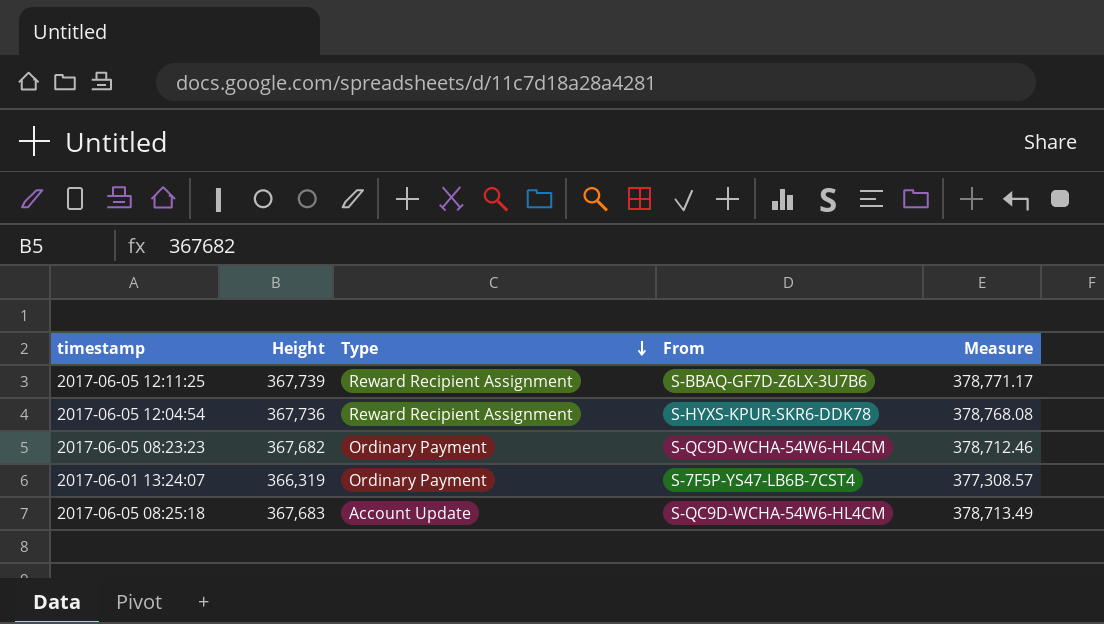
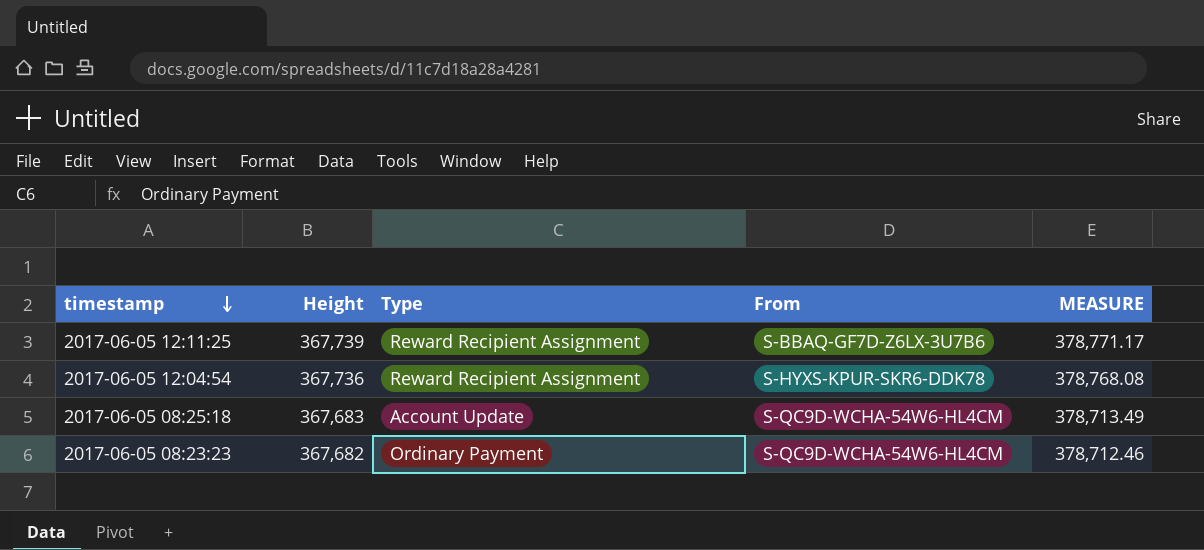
row order: Type descending -> timestamp descending
column name: Measure -> MEASURE
row 2017-06-01 13:24:07: 366,319 | Ordinary Payment | S-7F5P-YS47-LB6B-7CST4 | 377,308.57 -> none

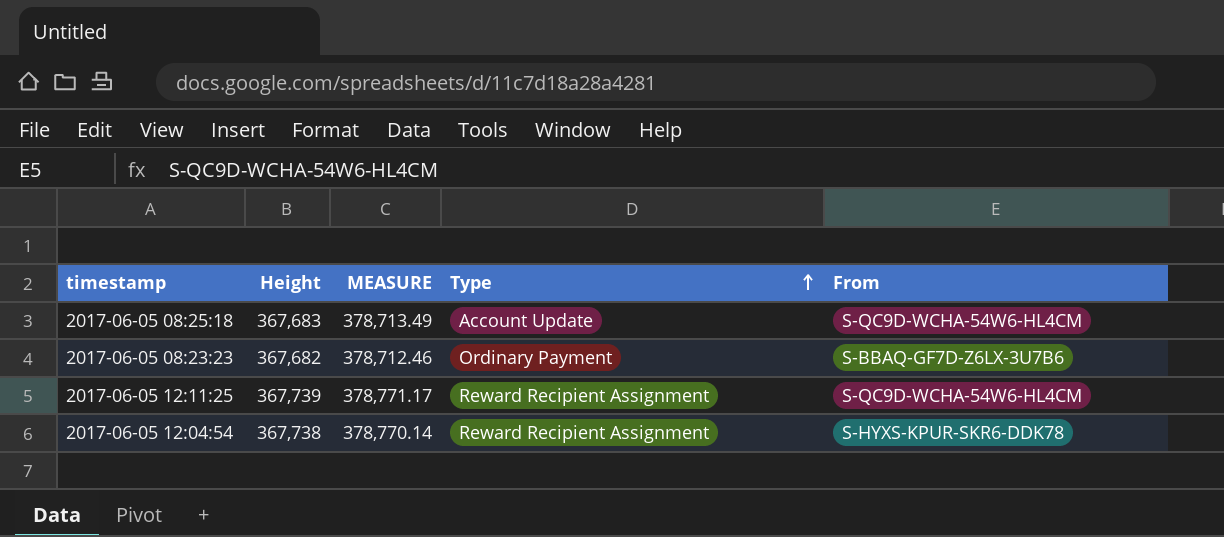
row order: timestamp descending -> Type ascending
column MEASURE | position: 5 -> 3
2017-06-05 08:23:23 | From: S-QC9D-WCHA-54W6-HL4CM -> S-BBAQ-GF7D-Z6LX-3U7B6
2017-06-05 12:11:25 | From: S-BBAQ-GF7D-Z6LX-3U7B6 -> S-QC9D-WCHA-54W6-HL4CM
2017-06-05 12:04:54 | Height: 367,736 -> 367,738
2017-06-05 12:04:54 | MEASURE: 378,768.08 -> 378,770.14

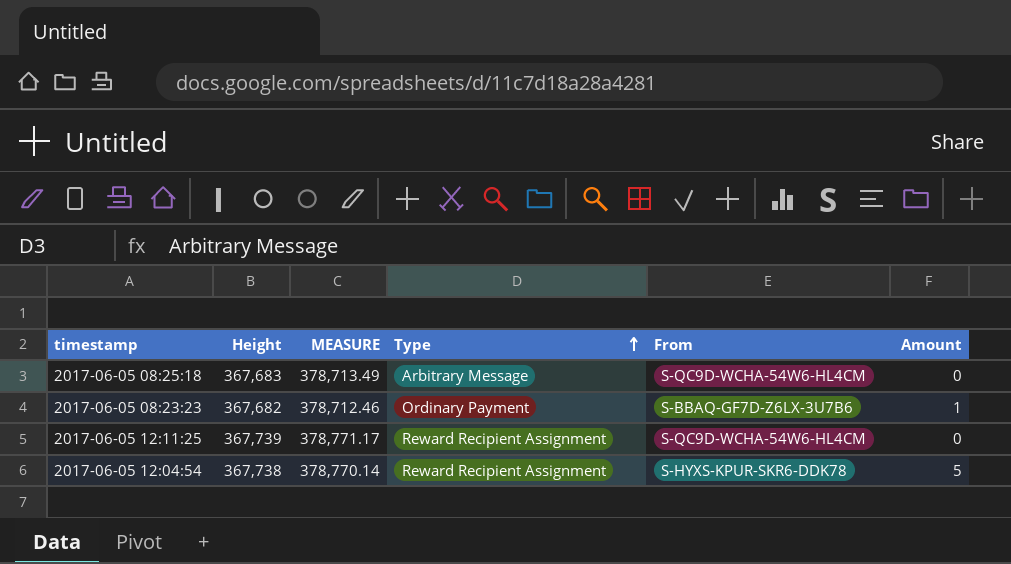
column Amount | position: none -> 6
2017-06-05 08:25:18 | Type: Account Update -> Arbitrary Message

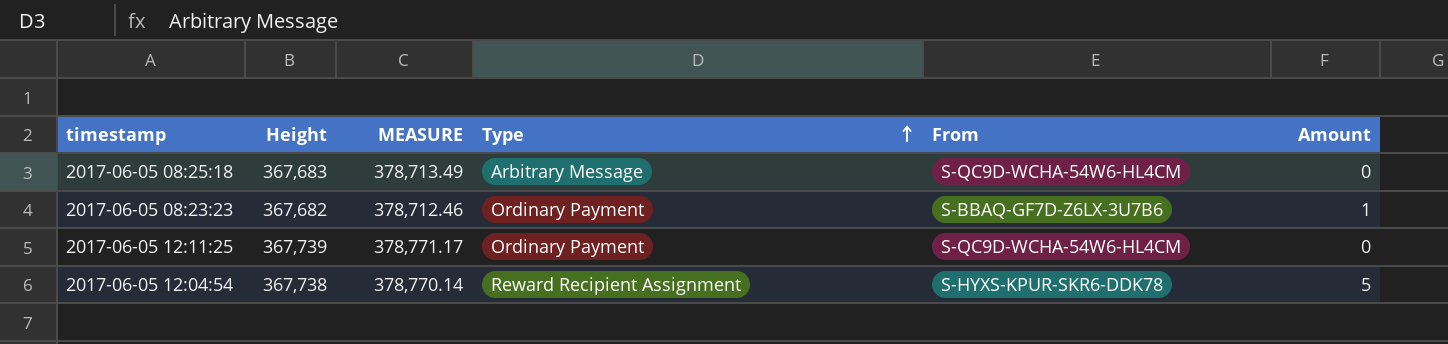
2017-06-05 12:11:25 | Type: Reward Recipient Assignment -> Ordinary Payment

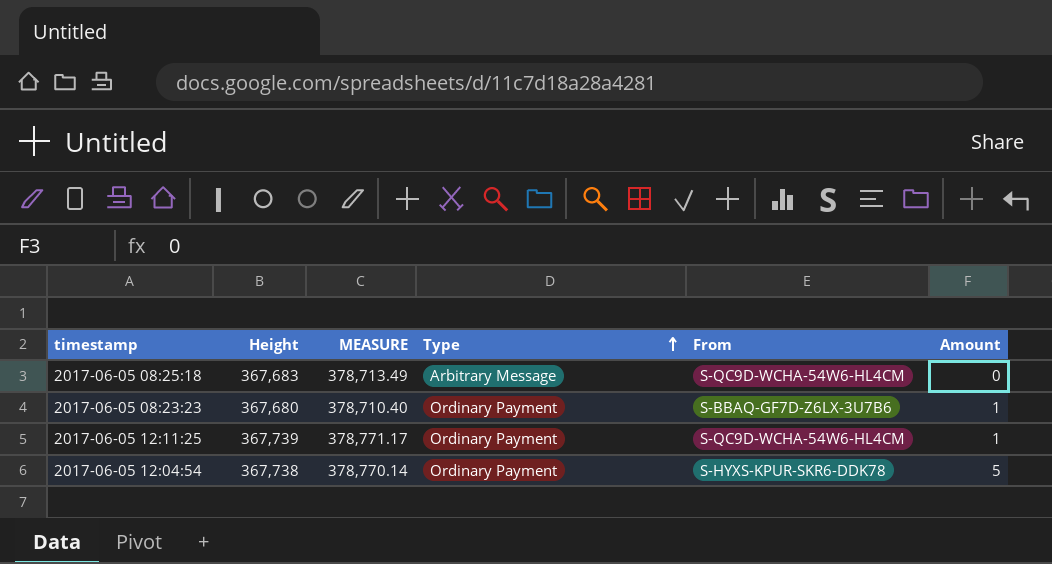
2017-06-05 08:23:23 | Height: 367,682 -> 367,680
2017-06-05 08:23:23 | MEASURE: 378,712.46 -> 378,710.40
2017-06-05 12:11:25 | Amount: 0 -> 1
2017-06-05 12:04:54 | Type: Reward Recipient Assignment -> Ordinary Payment

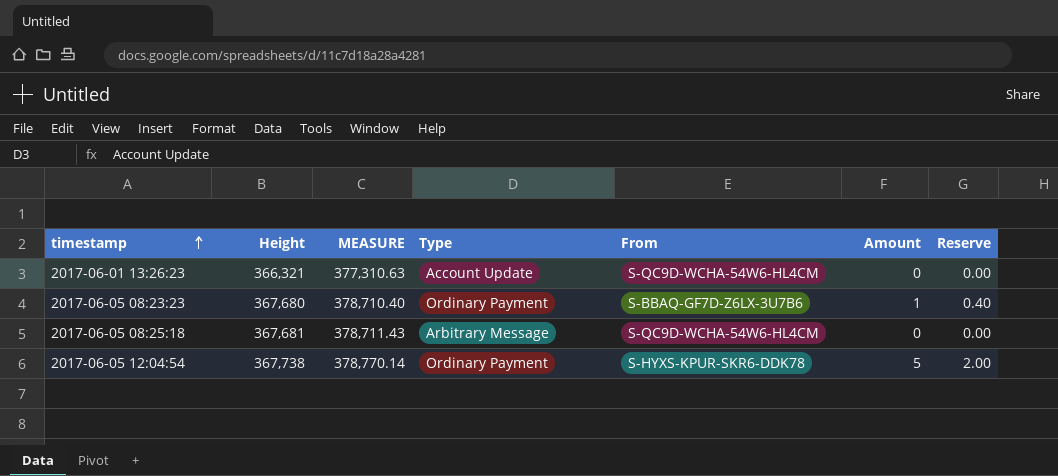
row order: Type ascending -> timestamp ascending
column Reserve | formula: none -> [Amount] * 0.4
row 2017-06-05 12:11:25: 367,739 | 378,771.17 | Ordinary Payment | S-QC9D-WCHA-54W6-HL4CM | 1 -> none
row 2017-06-01 13:26:23: none -> 366,321 | 377,310.63 | Account Update | S-QC9D-WCHA-54W6-HL4CM | 0 | 0.00
2017-06-05 08:25:18 | Height: 367,683 -> 367,681
2017-06-05 08:25:18 | MEASURE: 378,713.49 -> 378,711.43

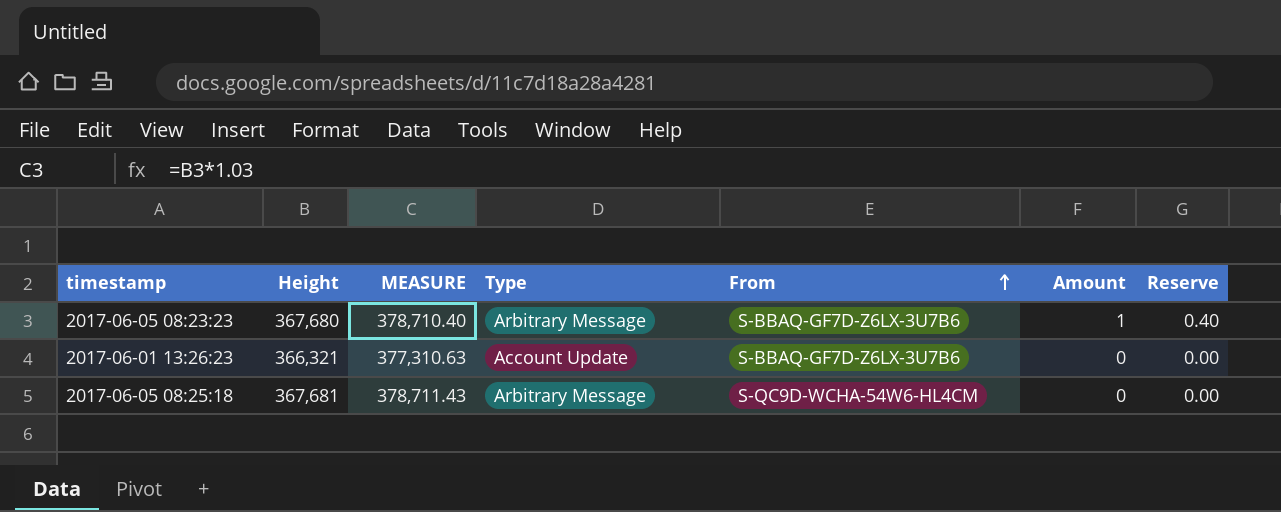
row order: timestamp ascending -> From ascending
row 2017-06-05 12:04:54: 367,738 | 378,770.14 | Ordinary Payment | S-HYXS-KPUR-SKR6-DDK78 | 5 | 2.00 -> none
2017-06-05 08:23:23 | Type: Ordinary Payment -> Arbitrary Message
2017-06-01 13:26:23 | From: S-QC9D-WCHA-54W6-HL4CM -> S-BBAQ-GF7D-Z6LX-3U7B6

